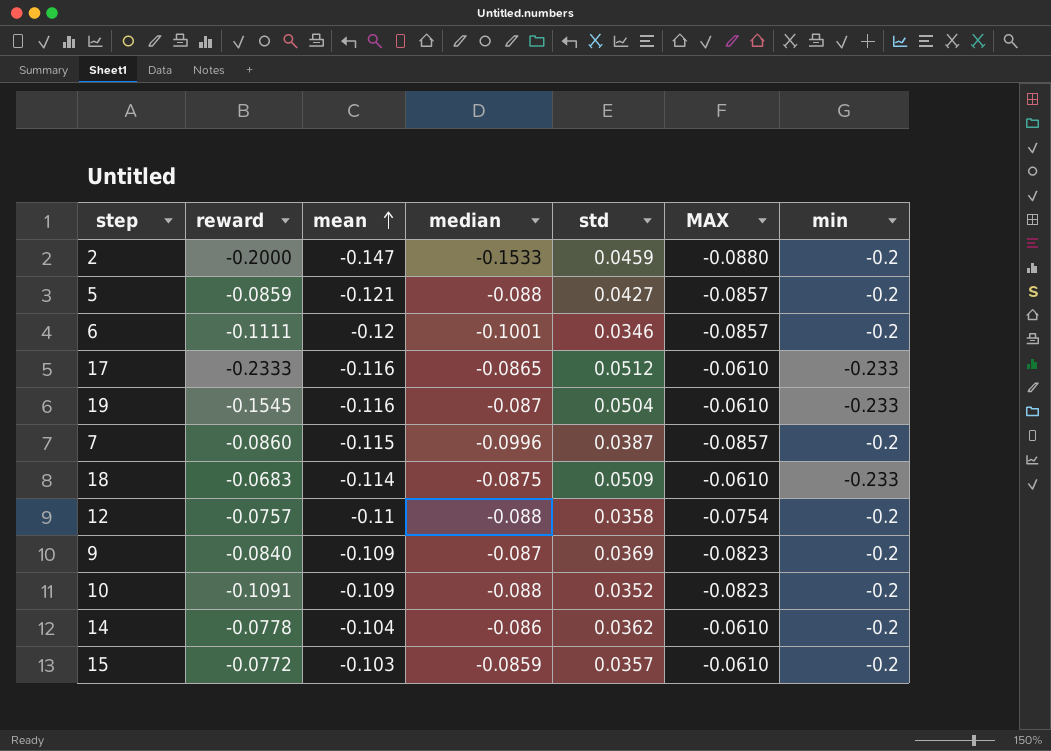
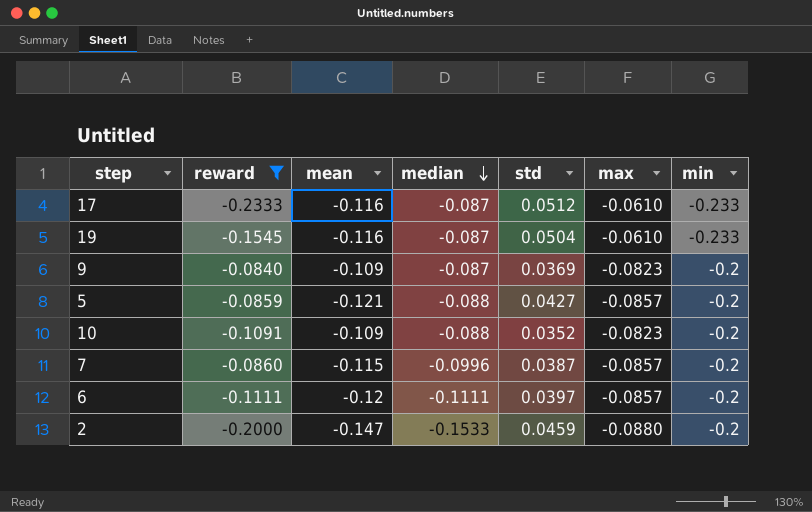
filter: none -> reward <= -0.0840
row order: mean ascending -> median descending
column name: MAX -> max
17 | median: -0.0865 -> -0.087
6 | median: -0.1001 -> -0.1111
6 | std: 0.0346 -> 0.0397

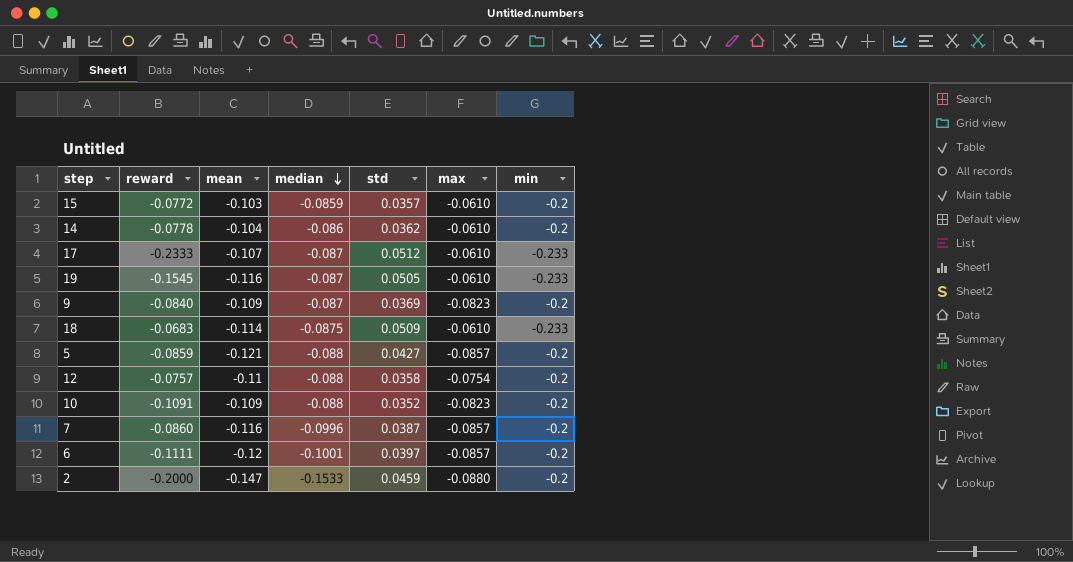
filter: reward <= -0.0840 -> none
17 | mean: -0.116 -> -0.107
19 | std: 0.0504 -> 0.0505
7 | mean: -0.115 -> -0.116
6 | median: -0.1111 -> -0.1001

